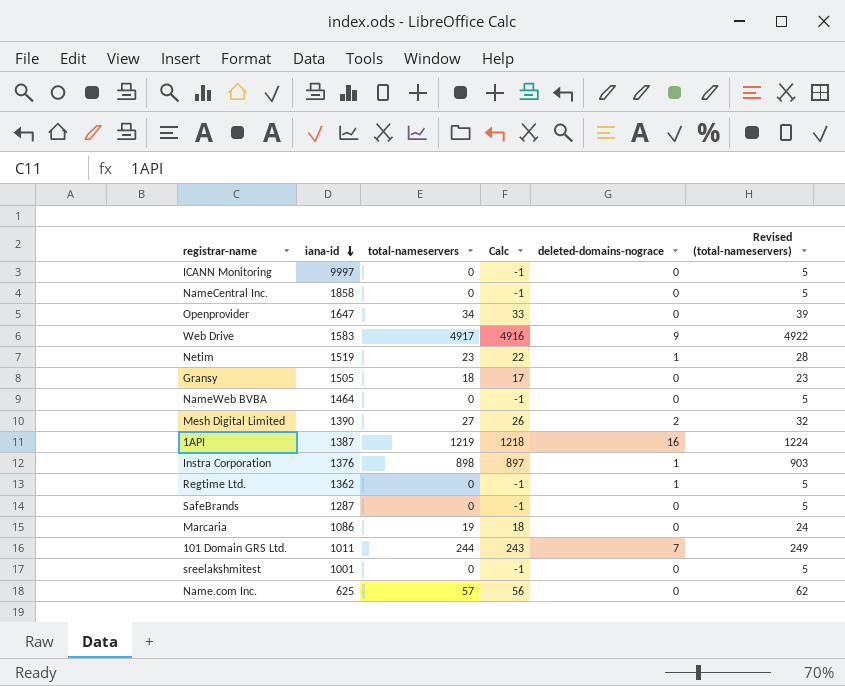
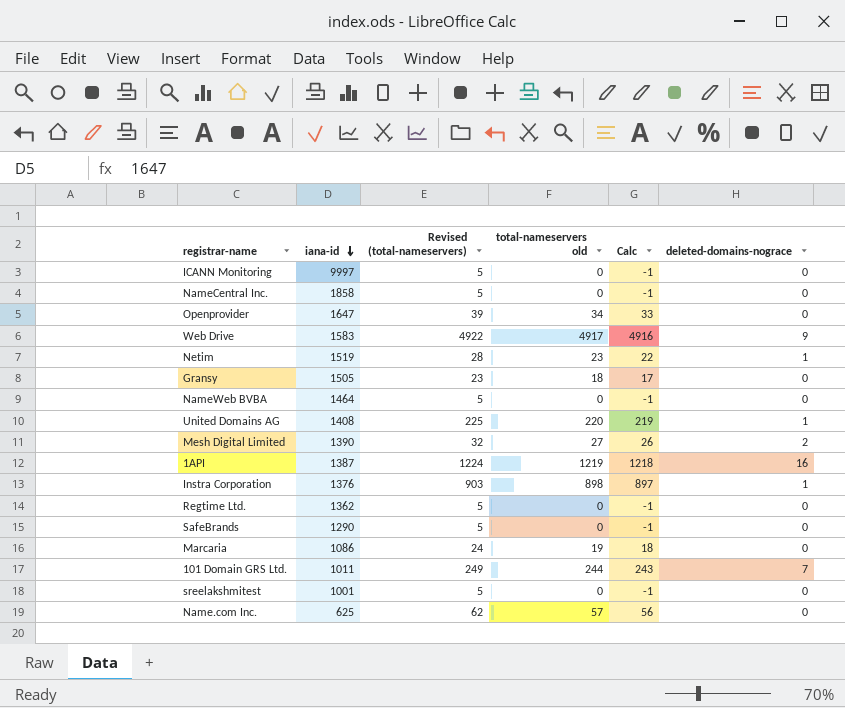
column Revised (total-nameservers) | position: 6 -> 3
column name: total-nameservers -> total-nameservers old
row United Domains AG: none -> 1408 | 225 | 220 | 219 | 1
Regtime Ltd. | deleted-domains-nograce: 1 -> 0
SafeBrands | iana-id: 1287 -> 1290

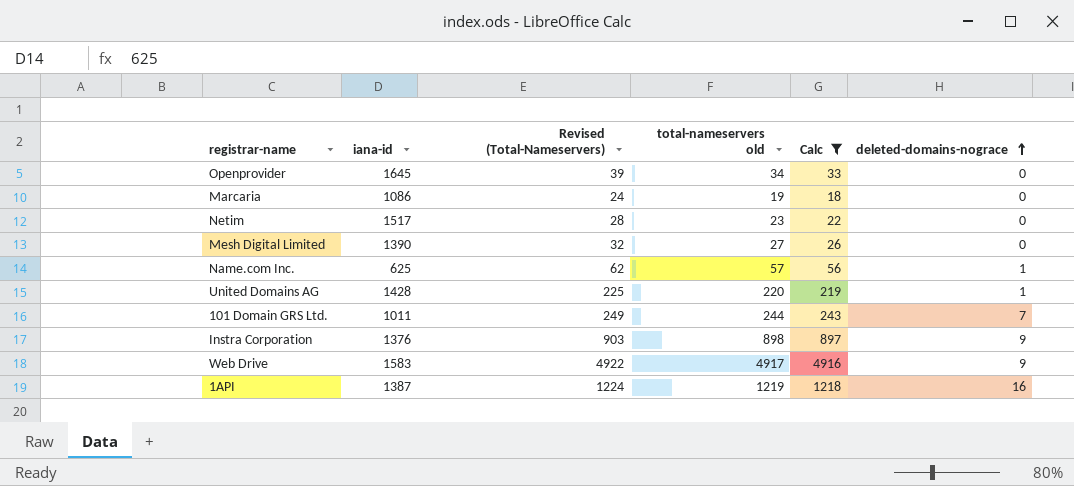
filter: none -> Calc >= 18
row order: iana-id descending -> deleted-domains-nograce ascending
column name: Revised (total-nameservers) -> Revised (Total-Nameservers)
Openprovider | iana-id: 1647 -> 1645
Netim | iana-id: 1519 -> 1517
Netim | deleted-domains-nograce: 1 -> 0
Mesh Digital Limited | deleted-domains-nograce: 2 -> 0
Name.com Inc. | deleted-domains-nograce: 0 -> 1
United Domains AG | iana-id: 1408 -> 1428
Instra Corporation | deleted-domains-nograce: 1 -> 9

